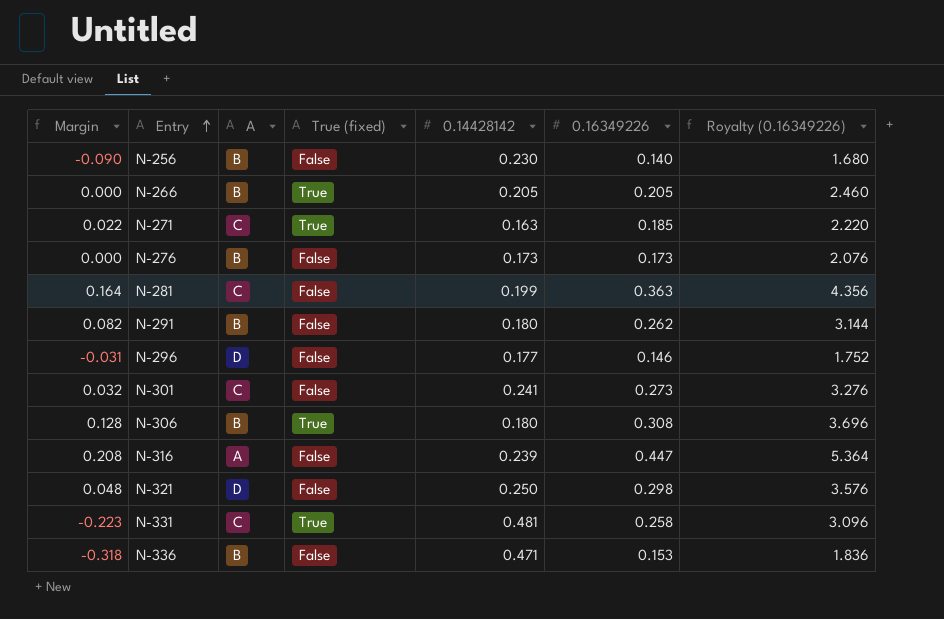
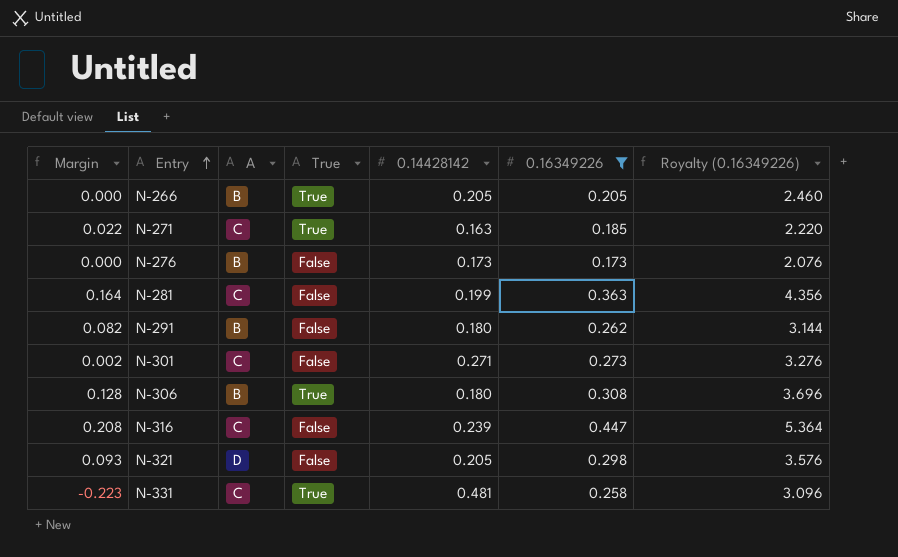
filter: none -> 0.16349226 >= 0.173
column name: True (fixed) -> True
N-301 | Margin: 0.032 -> 0.002
N-301 | 0.14428142: 0.241 -> 0.271
N-316 | A: A -> C
N-321 | Margin: 0.048 -> 0.093
N-321 | 0.14428142: 0.250 -> 0.205

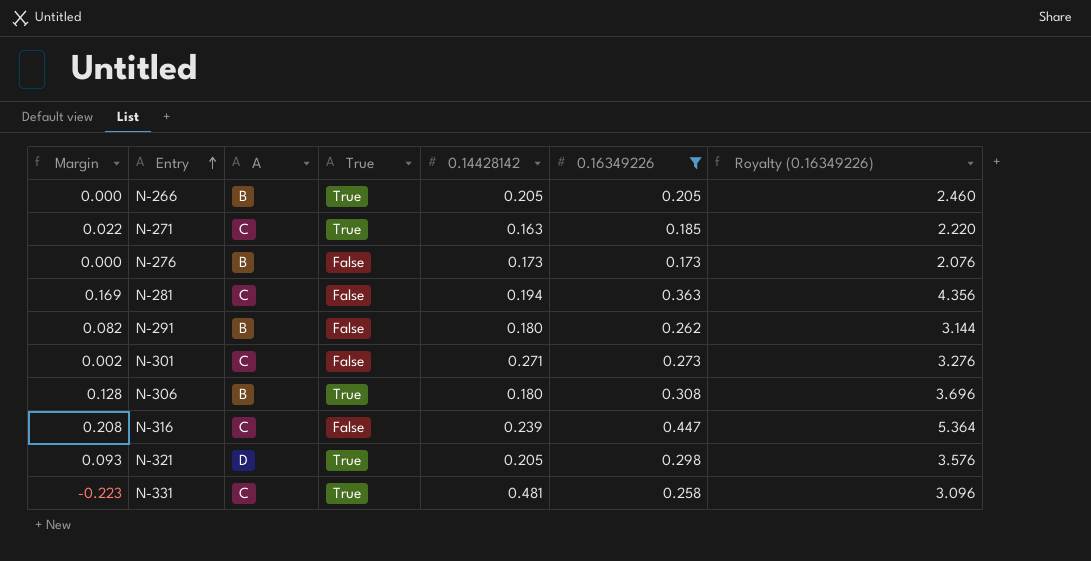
N-281 | Margin: 0.164 -> 0.169
N-281 | 0.14428142: 0.199 -> 0.194
N-321 | True: False -> True

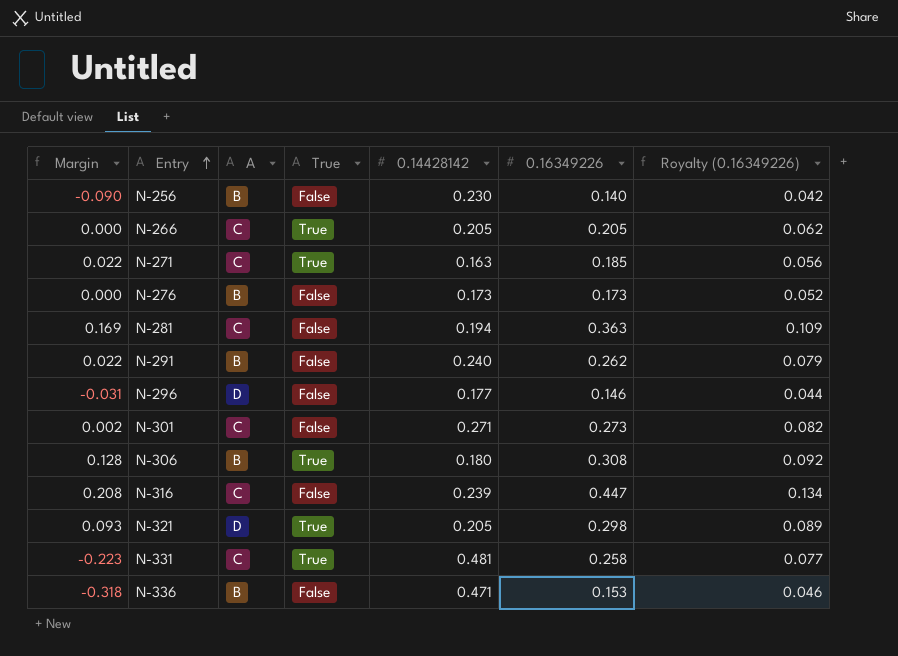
filter: 0.16349226 >= 0.173 -> none
column Royalty (0.16349226) | formula: [0.16349226] * 12 -> [0.16349226] * 0.3
N-266 | A: B -> C
N-291 | Margin: 0.082 -> 0.022
N-291 | 0.14428142: 0.180 -> 0.240

